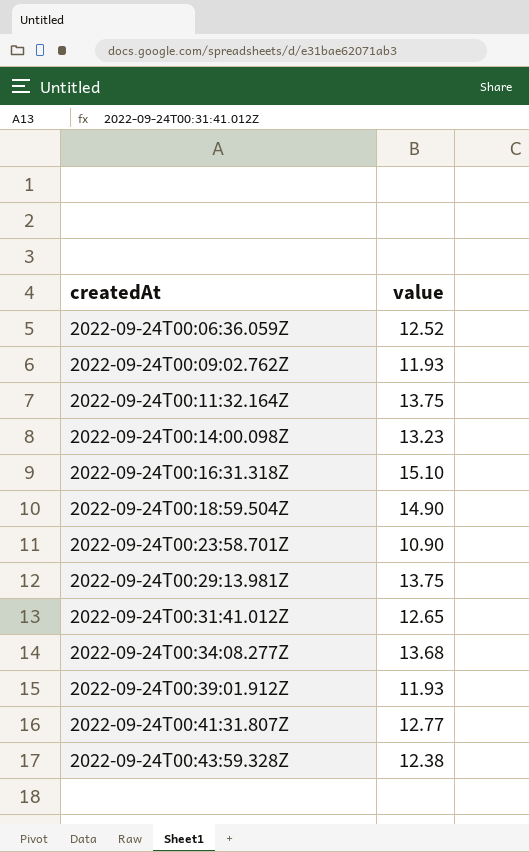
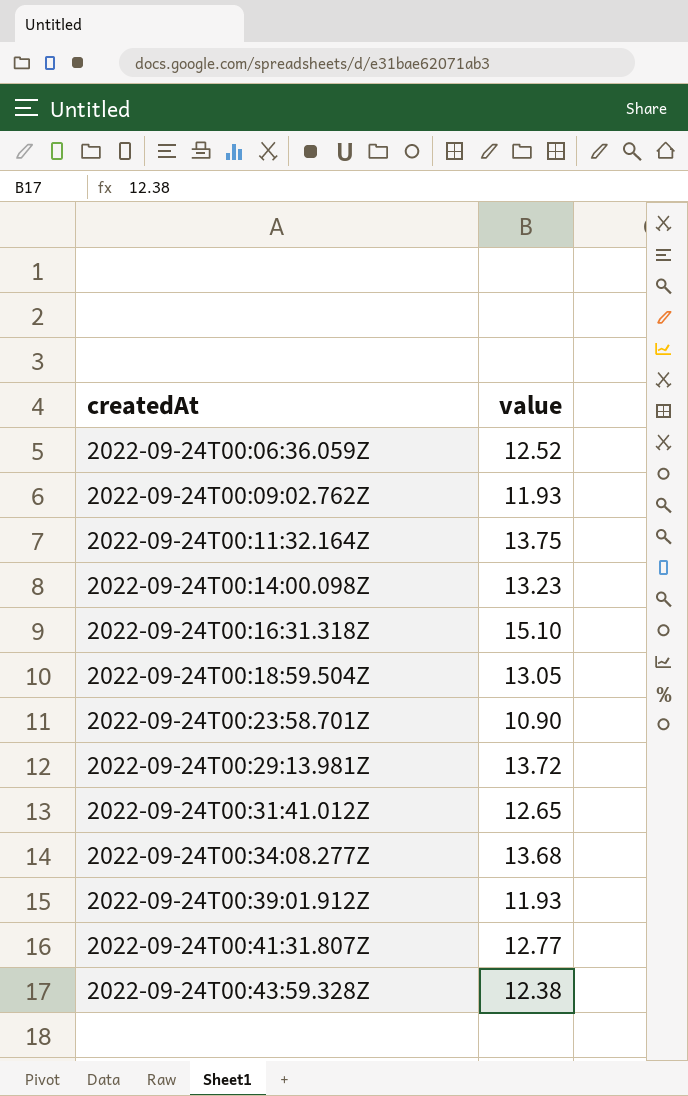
2022-09-24T00:18:59.504Z | value: 14.90 -> 13.05
2022-09-24T00:29:13.981Z | value: 13.75 -> 13.72

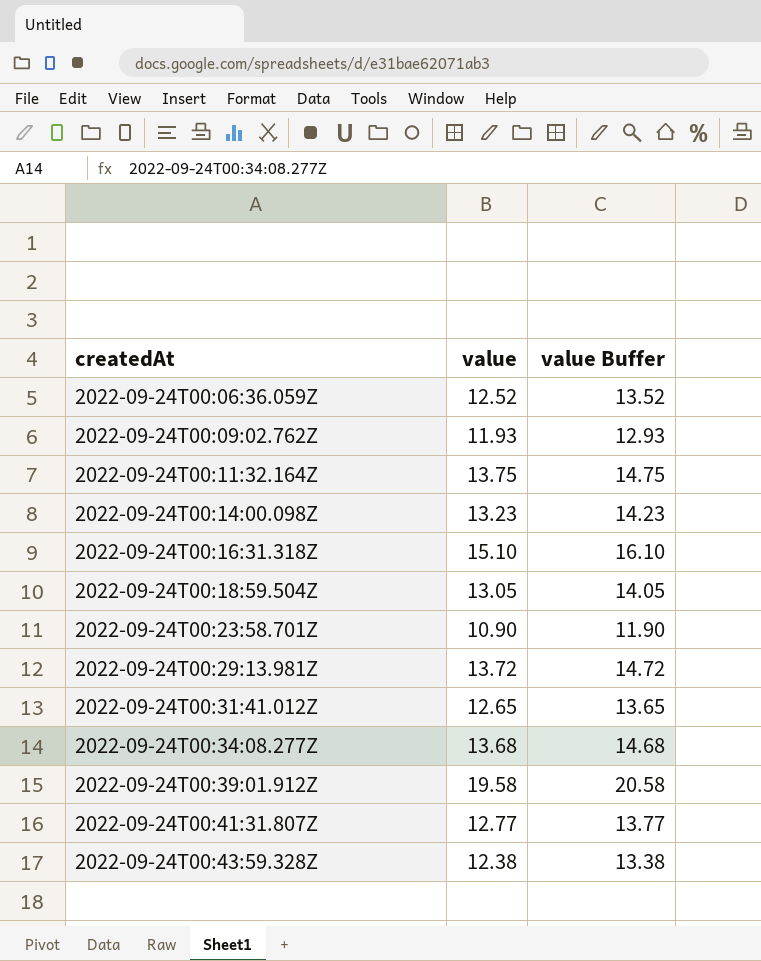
column value Buffer | formula: none -> [value] + 1
2022-09-24T00:39:01.912Z | value: 11.93 -> 19.58

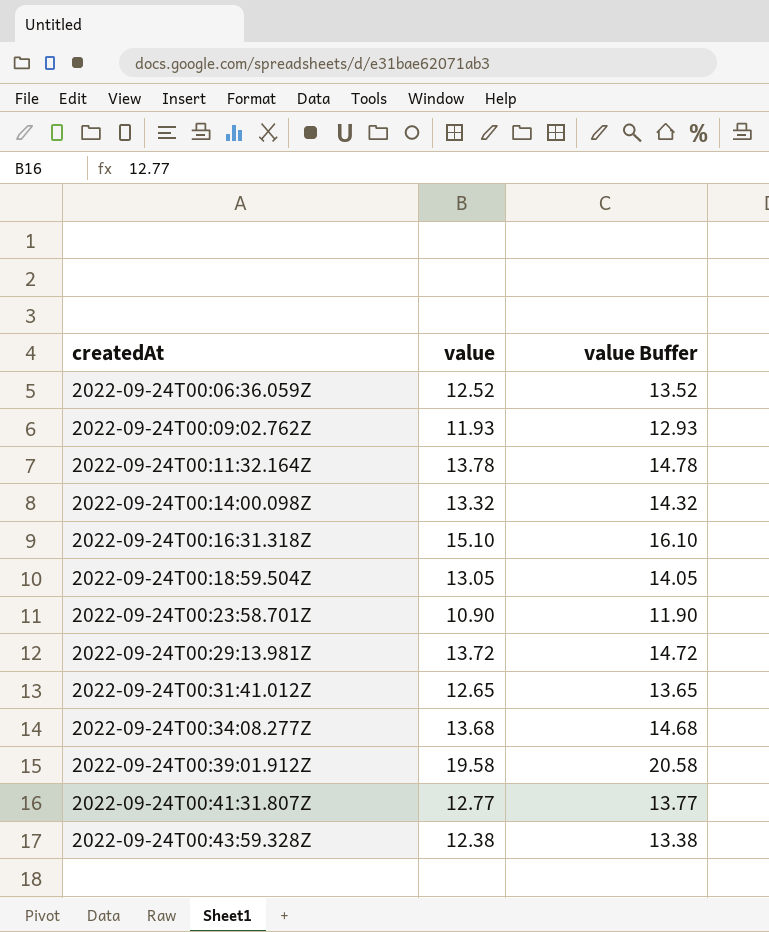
2022-09-24T00:11:32.164Z | value: 13.75 -> 13.78
2022-09-24T00:11:32.164Z | value Buffer: 14.75 -> 14.78
2022-09-24T00:14:00.098Z | value: 13.23 -> 13.32
2022-09-24T00:14:00.098Z | value Buffer: 14.23 -> 14.32

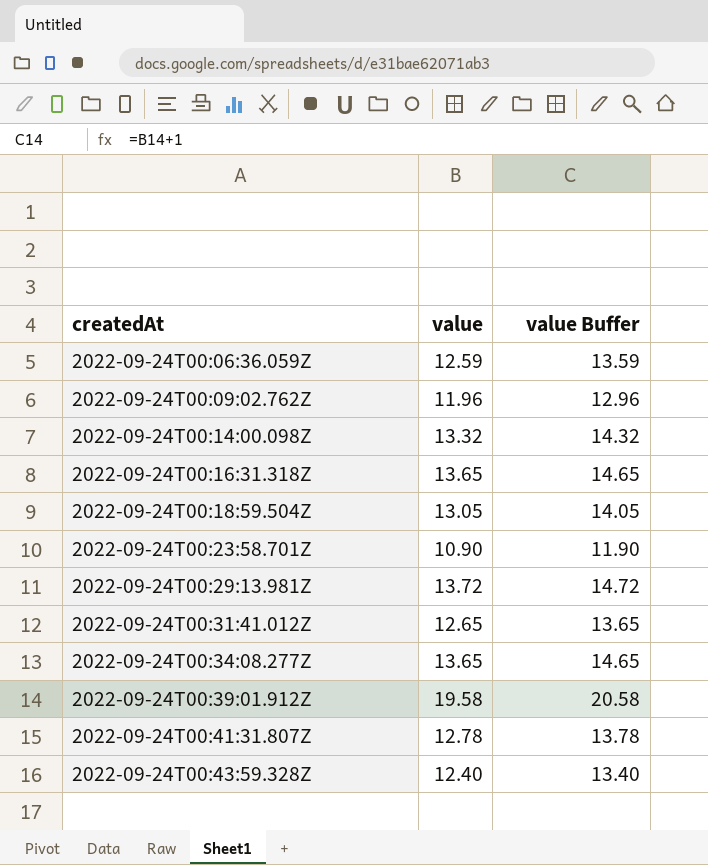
row 2022-09-24T00:11:32.164Z: 13.78 | 14.78 -> none
2022-09-24T00:06:36.059Z | value: 12.52 -> 12.59
2022-09-24T00:06:36.059Z | value Buffer: 13.52 -> 13.59
2022-09-24T00:09:02.762Z | value: 11.93 -> 11.96
2022-09-24T00:09:02.762Z | value Buffer: 12.93 -> 12.96
2022-09-24T00:16:31.318Z | value: 15.10 -> 13.65
2022-09-24T00:16:31.318Z | value Buffer: 16.10 -> 14.65
2022-09-24T00:34:08.277Z | value: 13.68 -> 13.65
2022-09-24T00:34:08.277Z | value Buffer: 14.68 -> 14.65
2022-09-24T00:41:31.807Z | value: 12.77 -> 12.78
2022-09-24T00:41:31.807Z | value Buffer: 13.77 -> 13.78
2022-09-24T00:43:59.328Z | value: 12.38 -> 12.40
2022-09-24T00:43:59.328Z | value Buffer: 13.38 -> 13.40

